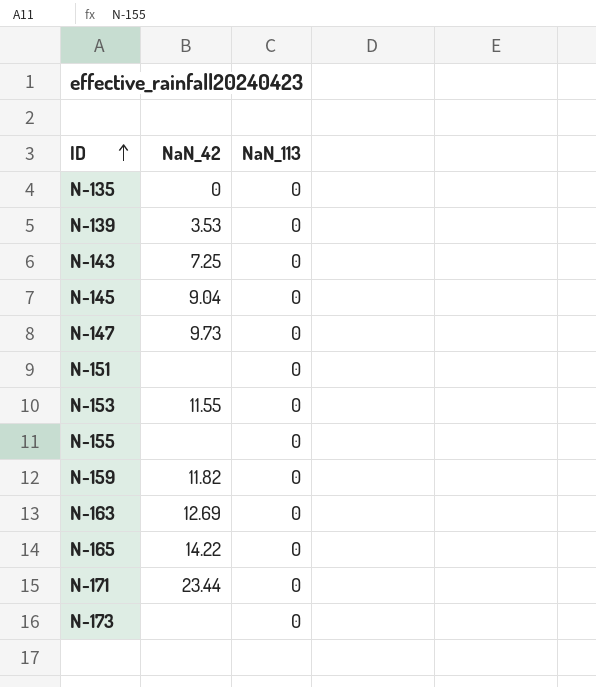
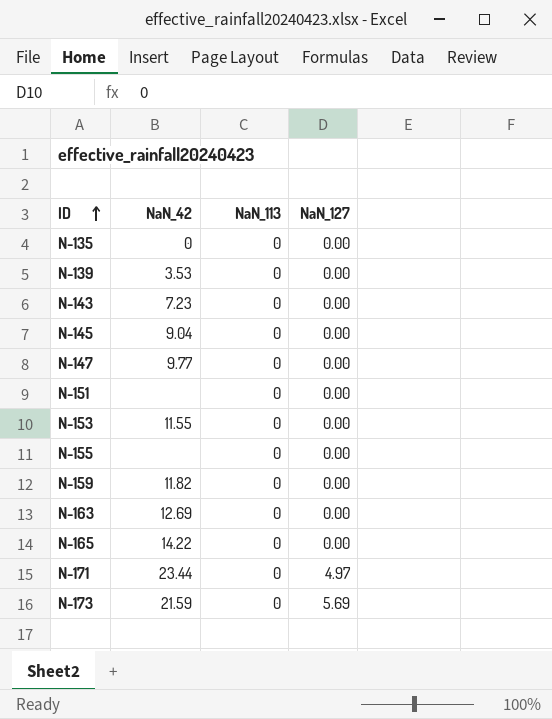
column NaN_127 | position: none -> 4
N-143 | NaN_42: 7.25 -> 7.23
N-147 | NaN_42: 9.73 -> 9.77
N-173 | NaN_42: none -> 21.59

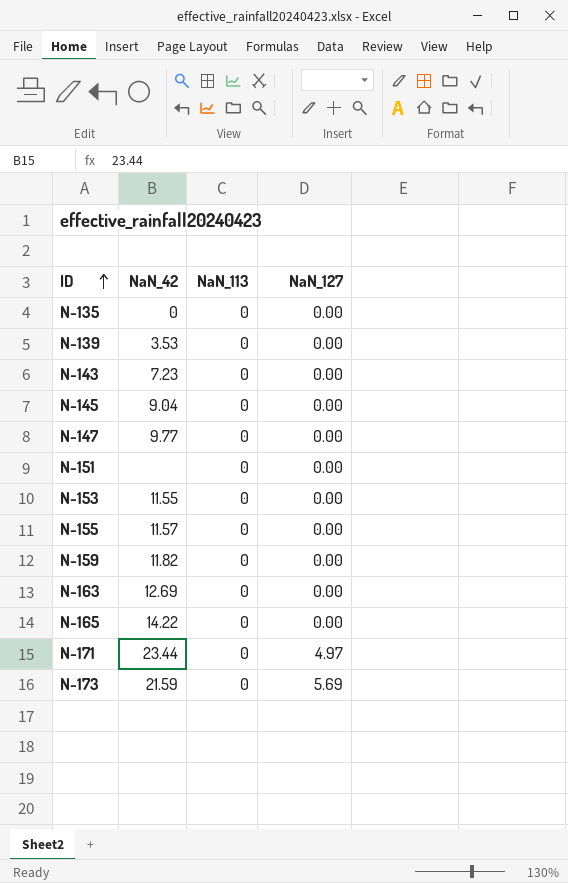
N-155 | NaN_42: none -> 11.57

